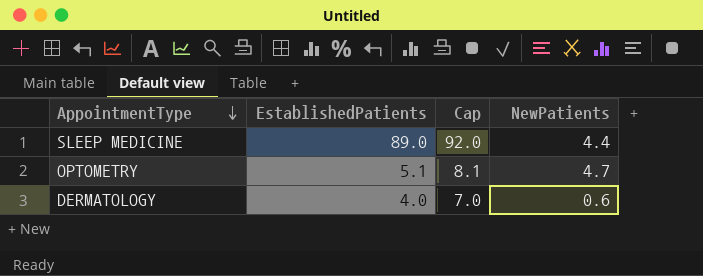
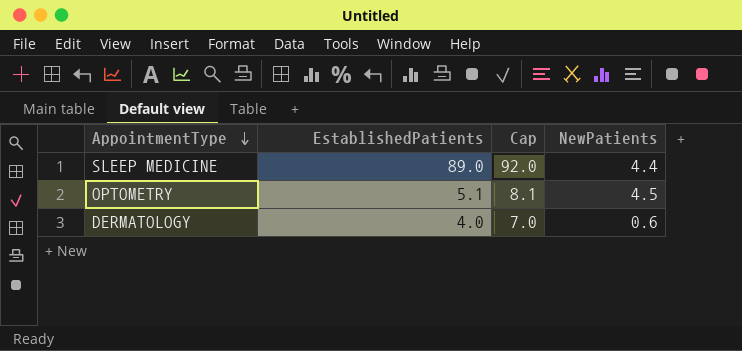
OPTOMETRY | NewPatients: 4.7 -> 4.5

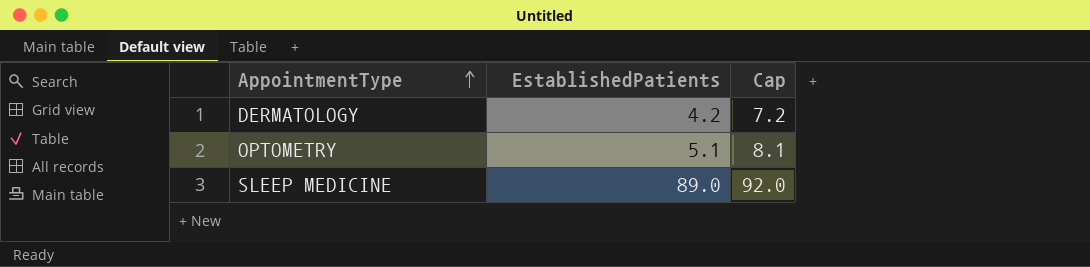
row order: AppointmentType descending -> AppointmentType ascending
column NewPatients | position: 4 -> none
DERMATOLOGY | EstablishedPatients: 4.0 -> 4.2
DERMATOLOGY | Cap: 7.0 -> 7.2

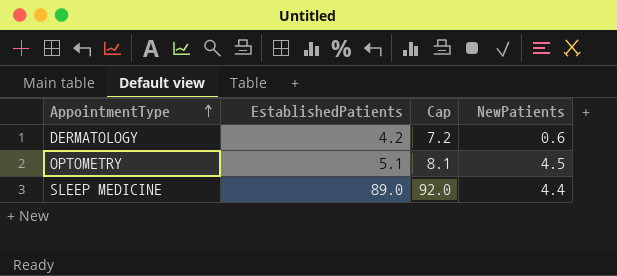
column NewPatients | position: none -> 4

